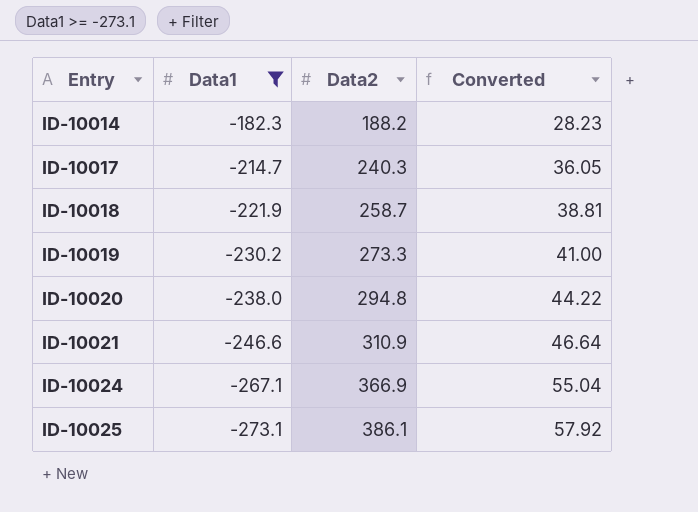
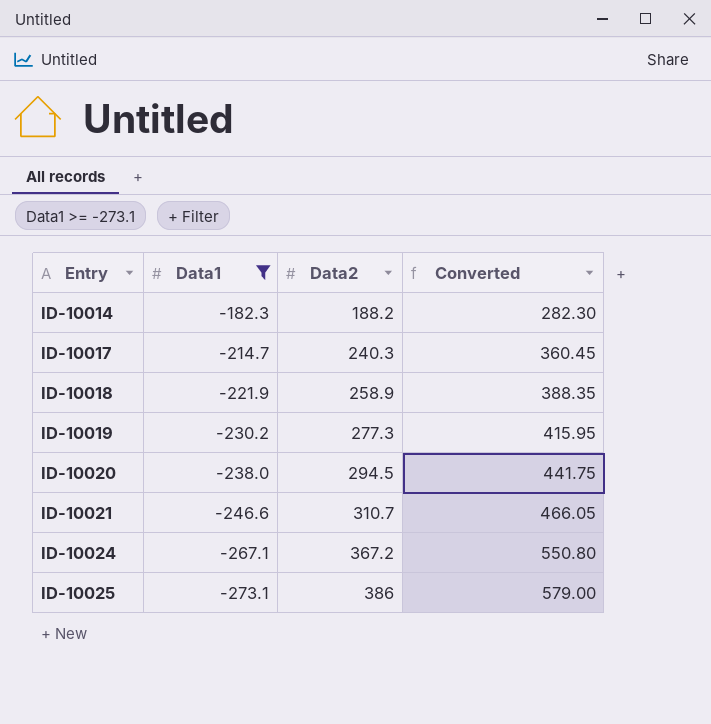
column Converted | formula: [Data2] * 0.15 -> [Data2] * 1.5
ID-10018 | Data2: 258.7 -> 258.9
ID-10019 | Data2: 273.3 -> 277.3
ID-10020 | Data2: 294.8 -> 294.5
ID-10021 | Data2: 310.9 -> 310.7
ID-10024 | Data2: 366.9 -> 367.2
ID-10025 | Data2: 386.1 -> 386

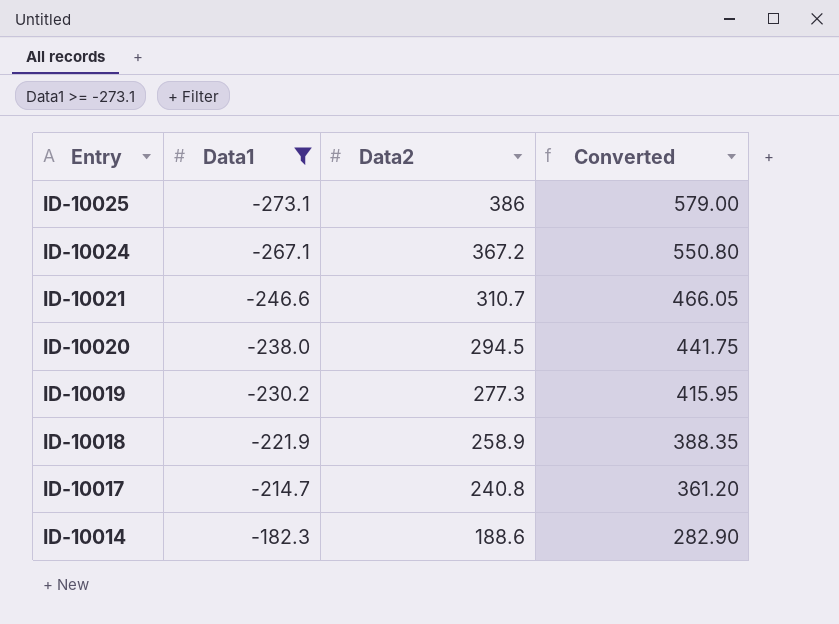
row order: Entry ascending -> Entry descending
ID-10017 | Data2: 240.3 -> 240.8
ID-10017 | Converted: 360.45 -> 361.20
ID-10014 | Data2: 188.2 -> 188.6
ID-10014 | Converted: 282.30 -> 282.90

